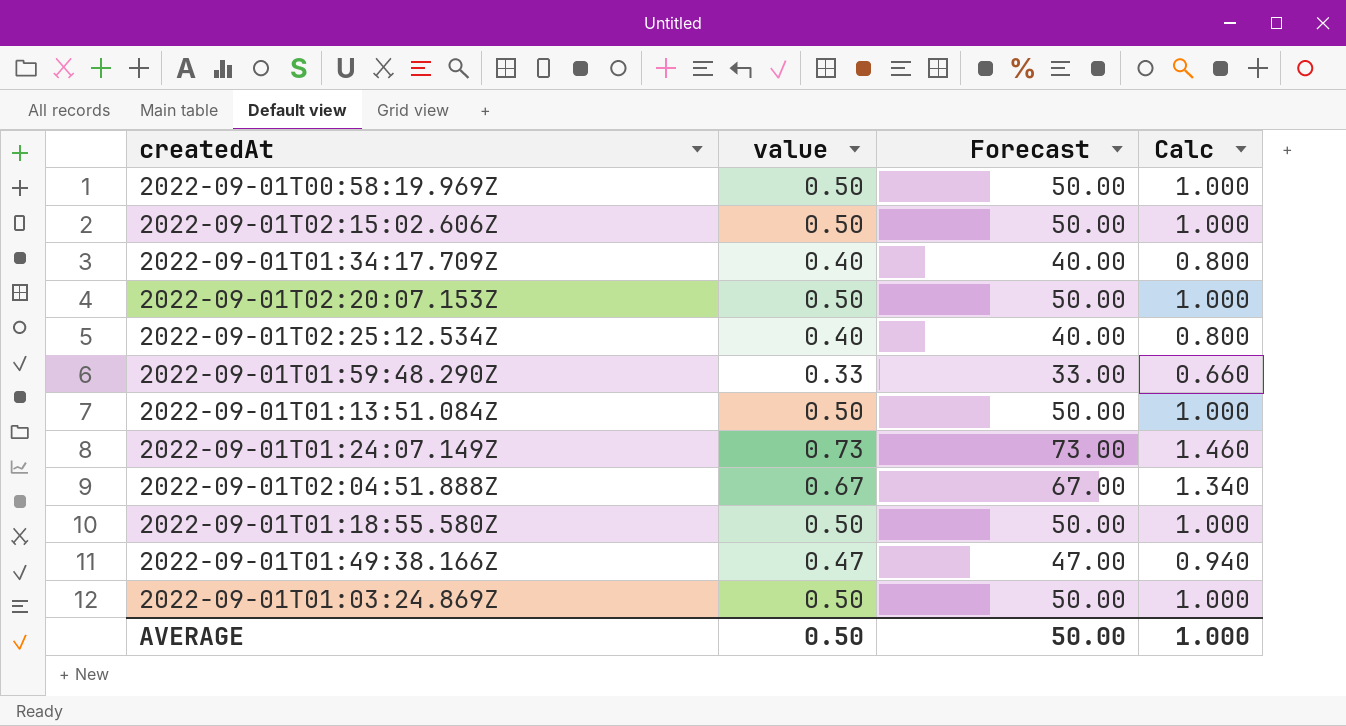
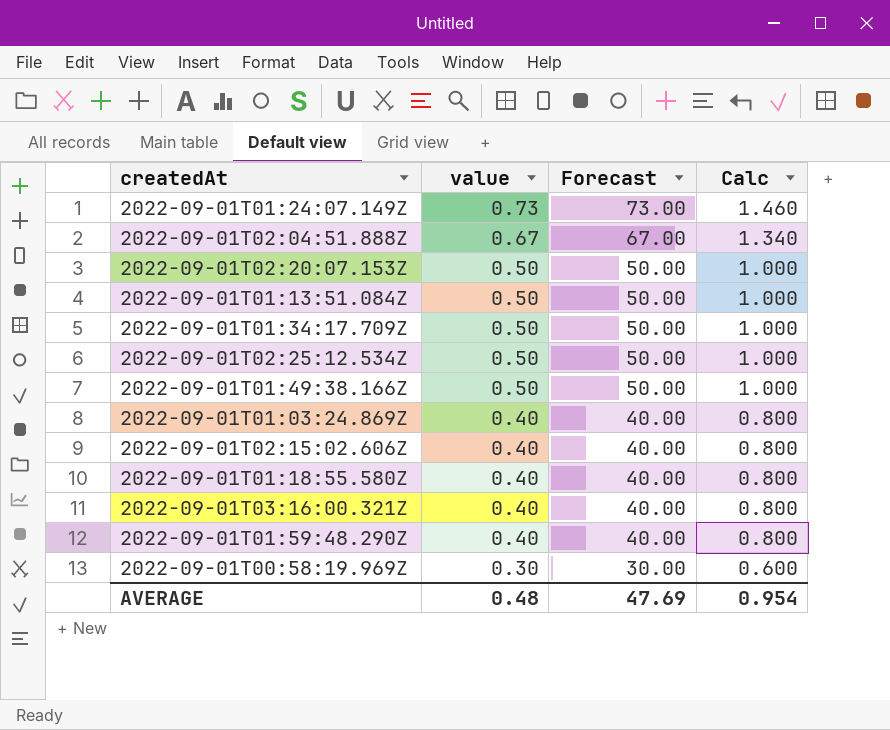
row order: none -> value descending
2022-09-01T01:34:17.709Z | value: 0.40 -> 0.50
2022-09-01T01:34:17.709Z | Forecast: 40.00 -> 50.00
2022-09-01T01:34:17.709Z | Calc: 0.800 -> 1.000
2022-09-01T02:25:12.534Z | value: 0.40 -> 0.50
2022-09-01T02:25:12.534Z | Forecast: 40.00 -> 50.00
2022-09-01T02:25:12.534Z | Calc: 0.800 -> 1.000
2022-09-01T01:49:38.166Z | value: 0.47 -> 0.50
2022-09-01T01:49:38.166Z | Forecast: 47.00 -> 50.00
2022-09-01T01:49:38.166Z | Calc: 0.940 -> 1.000
2022-09-01T01:03:24.869Z | value: 0.50 -> 0.40
2022-09-01T01:03:24.869Z | Forecast: 50.00 -> 40.00
2022-09-01T01:03:24.869Z | Calc: 1.000 -> 0.800
2022-09-01T02:15:02.606Z | value: 0.50 -> 0.40
2022-09-01T02:15:02.606Z | Forecast: 50.00 -> 40.00
2022-09-01T02:15:02.606Z | Calc: 1.000 -> 0.800
2022-09-01T01:18:55.580Z | value: 0.50 -> 0.40
2022-09-01T01:18:55.580Z | Forecast: 50.00 -> 40.00
2022-09-01T01:18:55.580Z | Calc: 1.000 -> 0.800
row 2022-09-01T03:16:00.321Z: none -> 0.40 | 40.00 | 0.800
2022-09-01T01:59:48.290Z | value: 0.33 -> 0.40
2022-09-01T01:59:48.290Z | Forecast: 33.00 -> 40.00
2022-09-01T01:59:48.290Z | Calc: 0.660 -> 0.800
2022-09-01T00:58:19.969Z | value: 0.50 -> 0.30
2022-09-01T00:58:19.969Z | Forecast: 50.00 -> 30.00
2022-09-01T00:58:19.969Z | Calc: 1.000 -> 0.600
AVERAGE | value: 0.50 -> 0.48
AVERAGE | Forecast: 50.00 -> 47.69
AVERAGE | Calc: 1.000 -> 0.954

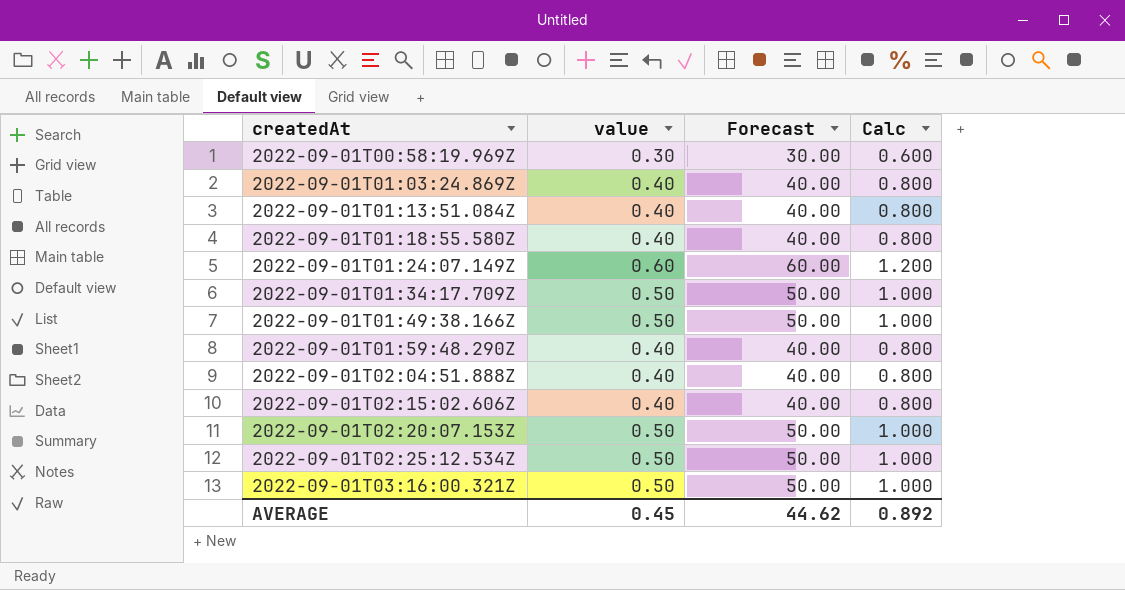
row order: value descending -> createdAt ascending
2022-09-01T01:13:51.084Z | value: 0.50 -> 0.40
2022-09-01T01:13:51.084Z | Forecast: 50.00 -> 40.00
2022-09-01T01:13:51.084Z | Calc: 1.000 -> 0.800
2022-09-01T01:24:07.149Z | value: 0.73 -> 0.60
2022-09-01T01:24:07.149Z | Forecast: 73.00 -> 60.00
2022-09-01T01:24:07.149Z | Calc: 1.460 -> 1.200
2022-09-01T02:04:51.888Z | value: 0.67 -> 0.40
2022-09-01T02:04:51.888Z | Forecast: 67.00 -> 40.00
2022-09-01T02:04:51.888Z | Calc: 1.340 -> 0.800
2022-09-01T03:16:00.321Z | value: 0.40 -> 0.50
2022-09-01T03:16:00.321Z | Forecast: 40.00 -> 50.00
2022-09-01T03:16:00.321Z | Calc: 0.800 -> 1.000
AVERAGE | value: 0.48 -> 0.45
AVERAGE | Forecast: 47.69 -> 44.62
AVERAGE | Calc: 0.954 -> 0.892

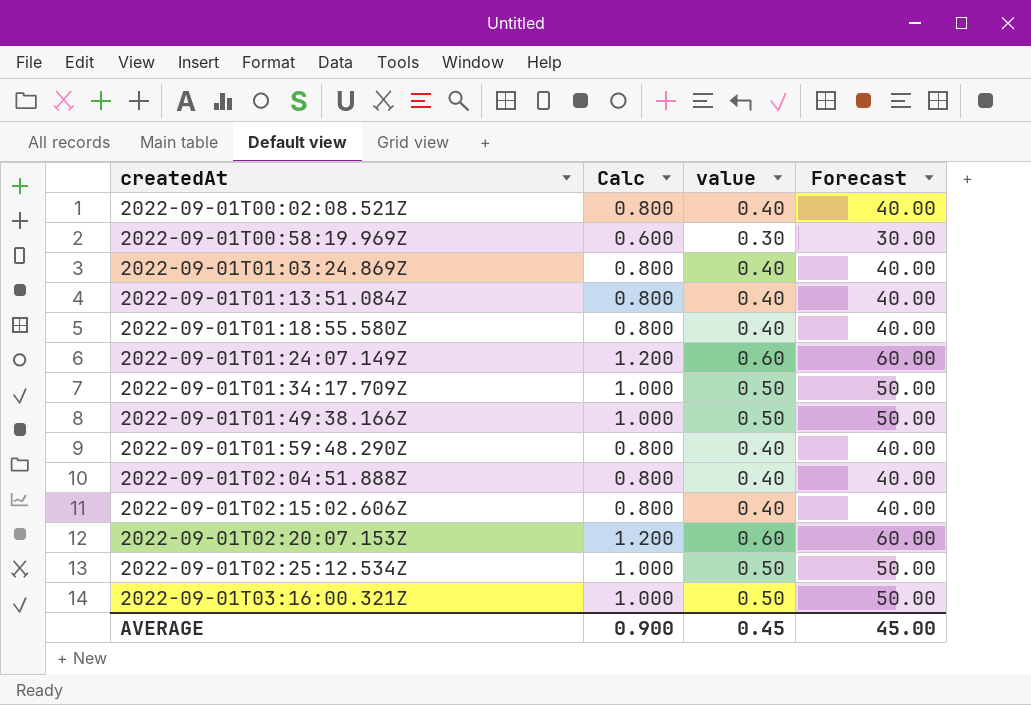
column Calc | position: 4 -> 2
row 2022-09-01T00:02:08.521Z: none -> 0.800 | 0.40 | 40.00
2022-09-01T02:20:07.153Z | Calc: 1.000 -> 1.200
2022-09-01T02:20:07.153Z | value: 0.50 -> 0.60
2022-09-01T02:20:07.153Z | Forecast: 50.00 -> 60.00
AVERAGE | Calc: 0.892 -> 0.900
AVERAGE | Forecast: 44.62 -> 45.00

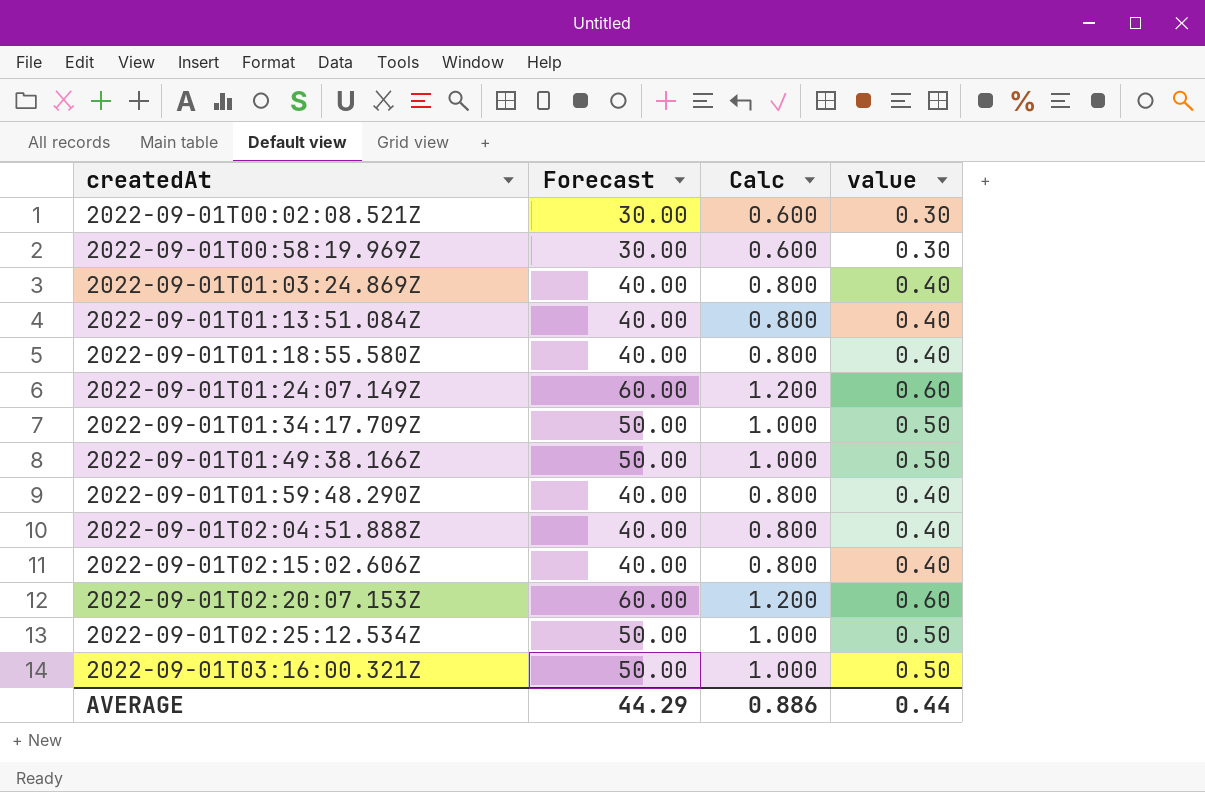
column Forecast | position: 4 -> 2
2022-09-01T00:02:08.521Z | Forecast: 40.00 -> 30.00
2022-09-01T00:02:08.521Z | Calc: 0.800 -> 0.600
2022-09-01T00:02:08.521Z | value: 0.40 -> 0.30
AVERAGE | Forecast: 45.00 -> 44.29
AVERAGE | Calc: 0.900 -> 0.886
AVERAGE | value: 0.45 -> 0.44

